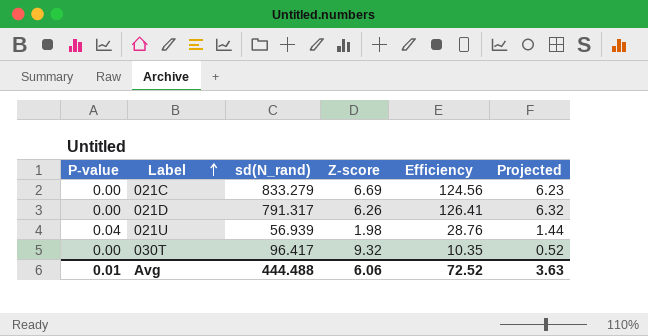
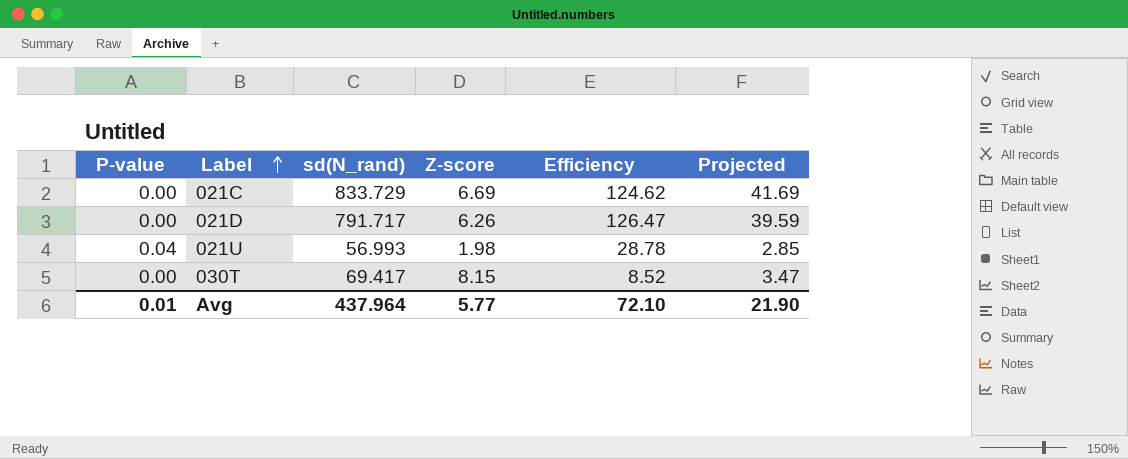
column Projected | formula: [Efficiency] * 0.05 -> [sd(N_rand)] * 0.05
021C | sd(N_rand): 833.279 -> 833.729
021C | Efficiency: 124.56 -> 124.62
021D | sd(N_rand): 791.317 -> 791.717
021D | Efficiency: 126.41 -> 126.47
021U | sd(N_rand): 56.939 -> 56.993
021U | Efficiency: 28.76 -> 28.78
030T | sd(N_rand): 96.417 -> 69.417
030T | Z-score: 9.32 -> 8.15
030T | Efficiency: 10.35 -> 8.52
Avg | sd(N_rand): 444.488 -> 437.964
Avg | Z-score: 6.06 -> 5.77
Avg | Efficiency: 72.52 -> 72.10
Avg | Projected: 3.63 -> 21.90

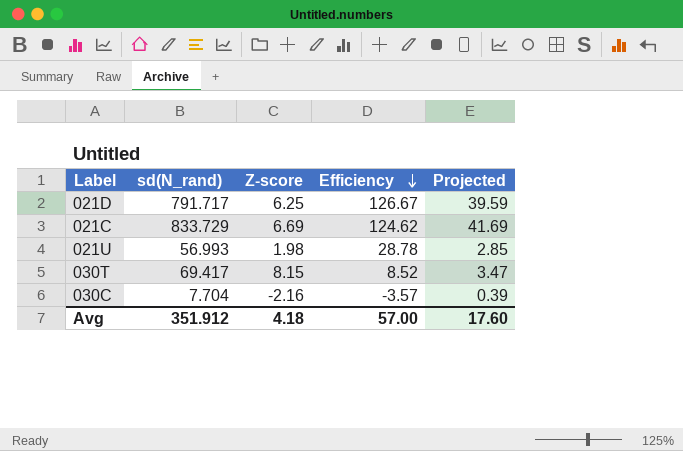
row order: Label ascending -> Efficiency descending
column P-value | position: 1 -> none
021D | Z-score: 6.26 -> 6.25
021D | Efficiency: 126.47 -> 126.67
row 030C: none -> 7.704 | -2.16 | -3.57 | 0.39
Avg | sd(N_rand): 437.964 -> 351.912
Avg | Z-score: 5.77 -> 4.18
Avg | Efficiency: 72.10 -> 57.00
Avg | Projected: 21.90 -> 17.60

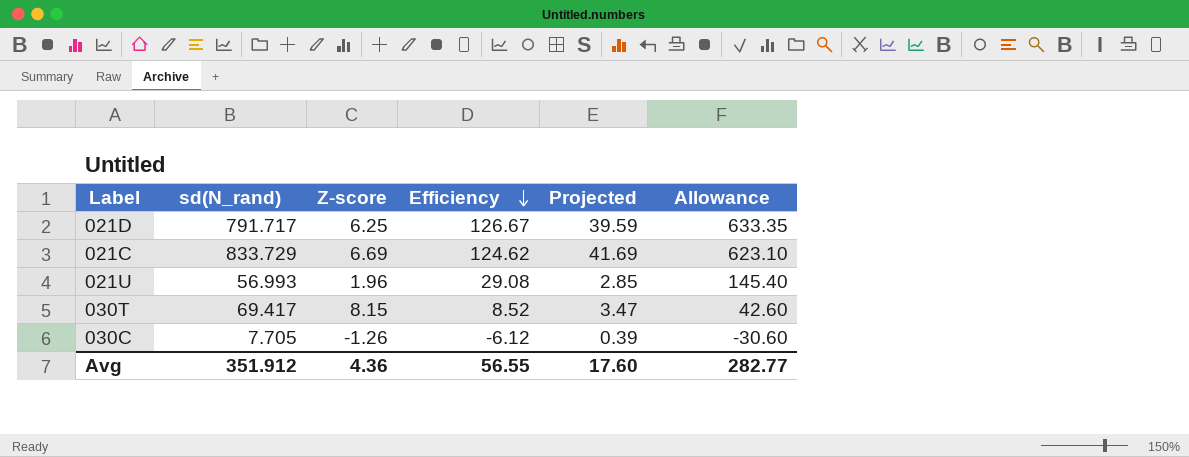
column Allowance | formula: none -> [Efficiency] * 5
021U | Z-score: 1.98 -> 1.96
021U | Efficiency: 28.78 -> 29.08
030C | sd(N_rand): 7.704 -> 7.705
030C | Z-score: -2.16 -> -1.26
030C | Efficiency: -3.57 -> -6.12
Avg | Z-score: 4.18 -> 4.36
Avg | Efficiency: 57.00 -> 56.55

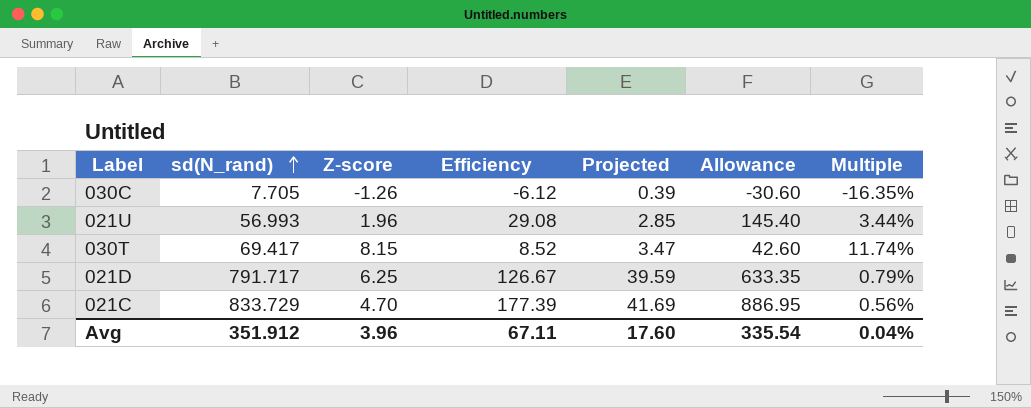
row order: Efficiency descending -> sd(N_rand) ascending
column Multiple | formula: none -> [Z-score] / [sd(N_rand)]
021C | Z-score: 6.69 -> 4.70
021C | Efficiency: 124.62 -> 177.39
021C | Allowance: 623.10 -> 886.95
Avg | Z-score: 4.36 -> 3.96
Avg | Efficiency: 56.55 -> 67.11
Avg | Allowance: 282.77 -> 335.54

